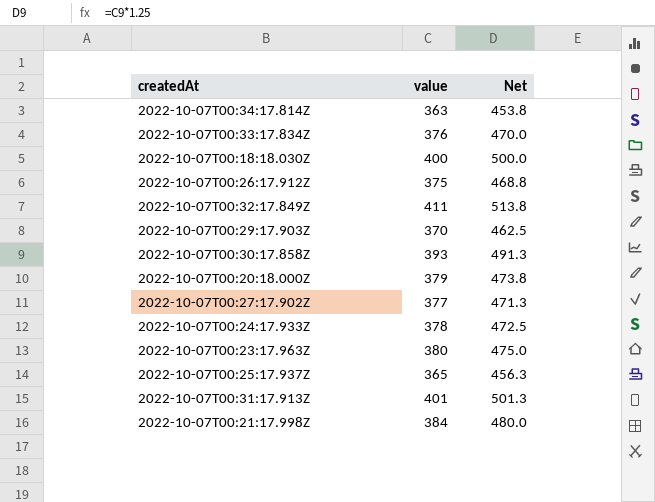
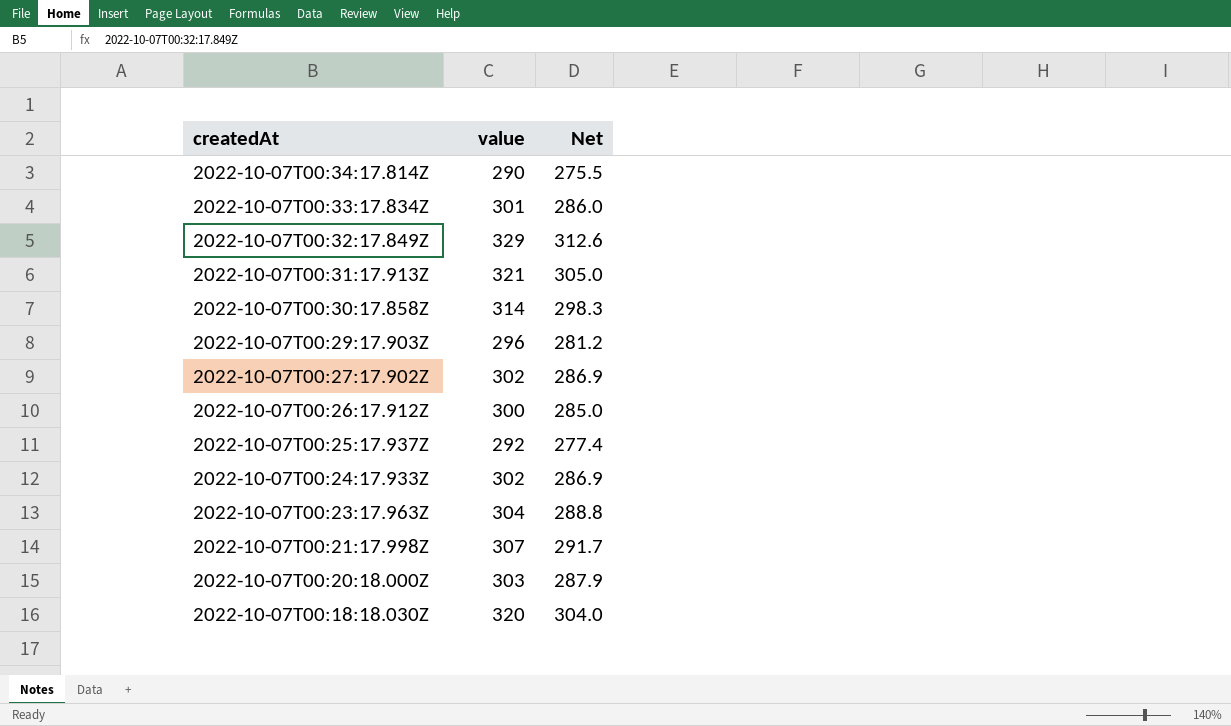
row order: none -> createdAt descending
column Net | formula: [value] * 1.25 -> [value] * 0.95
2022-10-07T00:34:17.814Z | value: 363 -> 290
2022-10-07T00:33:17.834Z | value: 376 -> 301
2022-10-07T00:32:17.849Z | value: 411 -> 329
2022-10-07T00:31:17.913Z | value: 401 -> 321
2022-10-07T00:30:17.858Z | value: 393 -> 314
2022-10-07T00:29:17.903Z | value: 370 -> 296
2022-10-07T00:27:17.902Z | value: 377 -> 302
2022-10-07T00:26:17.912Z | value: 375 -> 300
2022-10-07T00:25:17.937Z | value: 365 -> 292
2022-10-07T00:24:17.933Z | value: 378 -> 302
2022-10-07T00:23:17.963Z | value: 380 -> 304
2022-10-07T00:21:17.998Z | value: 384 -> 307
2022-10-07T00:20:18.000Z | value: 379 -> 303
2022-10-07T00:18:18.030Z | value: 400 -> 320

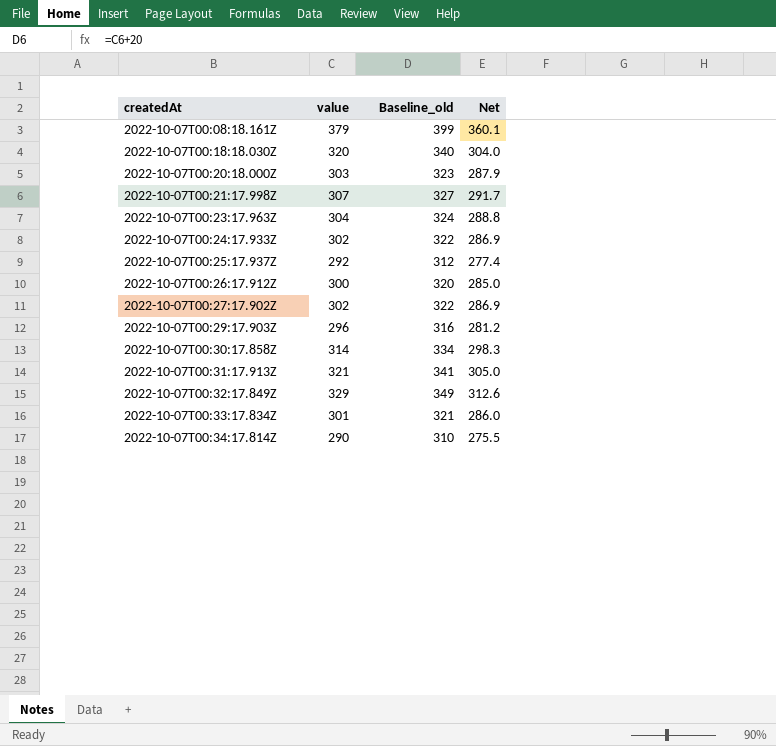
row order: createdAt descending -> createdAt ascending
column Baseline_old | formula: none -> [value] + 20
row 2022-10-07T00:08:18.161Z: none -> 379 | 399 | 360.1

